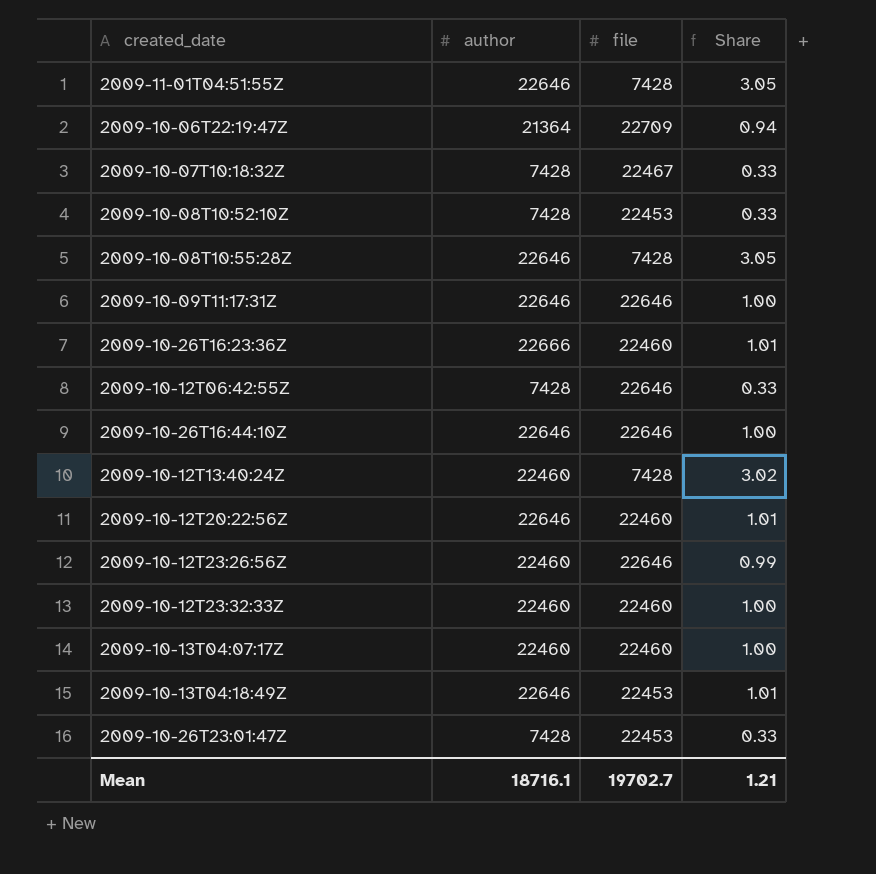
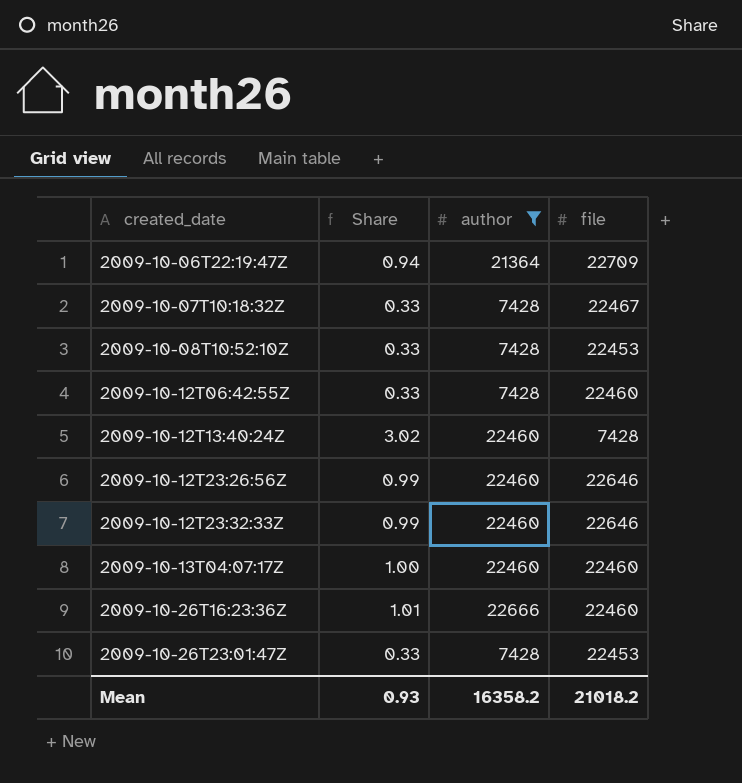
filter: none -> author != 22646
row order: none -> created_date ascending
column Share | position: 4 -> 2
2009-10-12T06:42:55Z | file: 22646 -> 22460
2009-10-12T23:32:33Z | Share: 1.00 -> 0.99
2009-10-12T23:32:33Z | file: 22460 -> 22646
Mean | Share: 1.21 -> 0.93
Mean | author: 18716.1 -> 16358.2
Mean | file: 19702.7 -> 21018.2

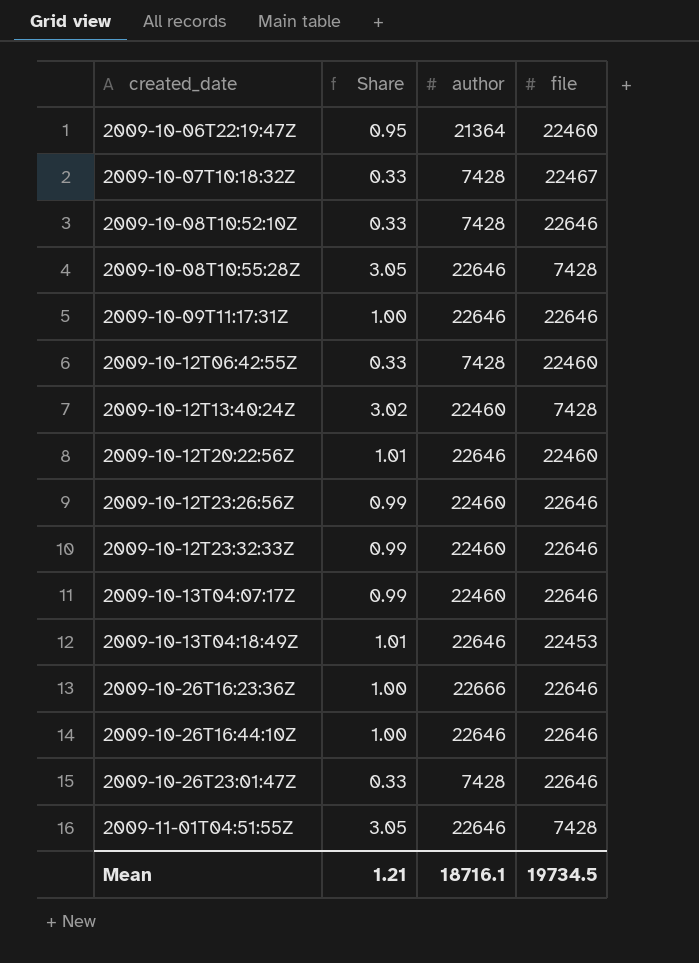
filter: author != 22646 -> none
2009-10-06T22:19:47Z | Share: 0.94 -> 0.95
2009-10-06T22:19:47Z | file: 22709 -> 22460
2009-10-08T10:52:10Z | file: 22453 -> 22646
2009-10-13T04:07:17Z | Share: 1.00 -> 0.99
2009-10-13T04:07:17Z | file: 22460 -> 22646
2009-10-26T16:23:36Z | Share: 1.01 -> 1.00
2009-10-26T16:23:36Z | file: 22460 -> 22646
2009-10-26T23:01:47Z | file: 22453 -> 22646
Mean | Share: 0.93 -> 1.21
Mean | author: 16358.2 -> 18716.1
Mean | file: 21018.2 -> 19734.5

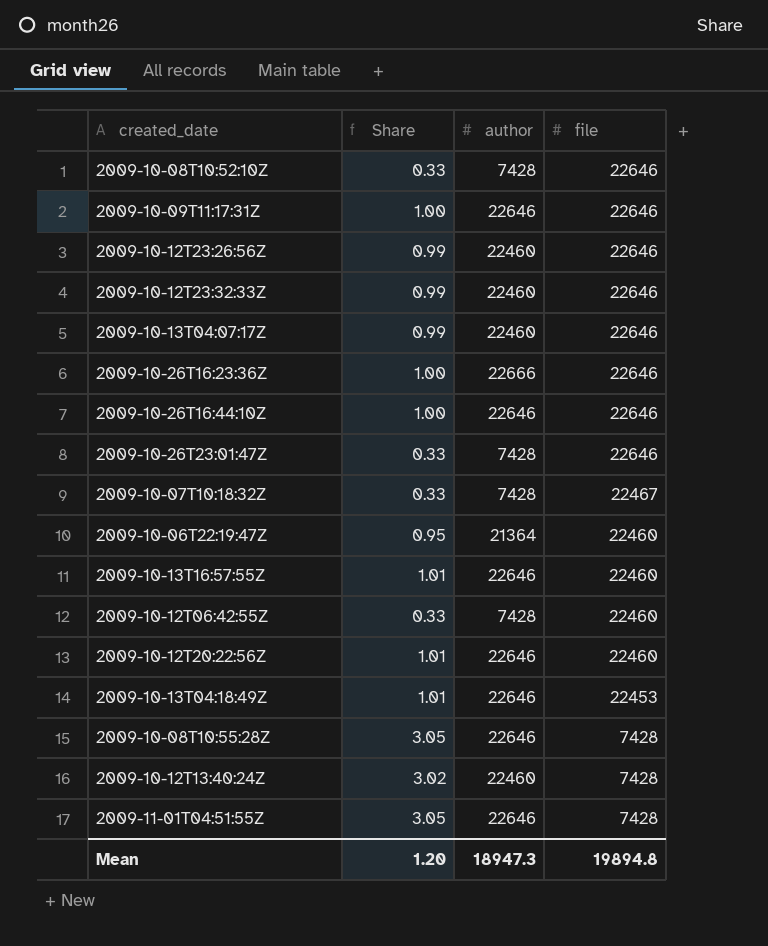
row order: created_date ascending -> file descending
row 2009-10-13T16:57:55Z: none -> 1.01 | 22646 | 22460
Mean | Share: 1.21 -> 1.20
Mean | author: 18716.1 -> 18947.3
Mean | file: 19734.5 -> 19894.8

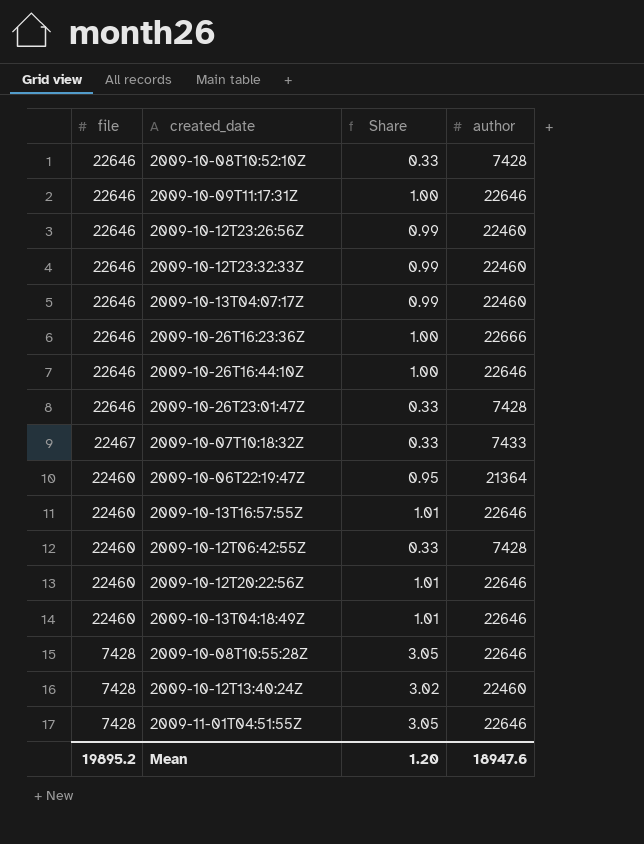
column file | position: 4 -> 1
2009-10-07T10:18:32Z | author: 7428 -> 7433
2009-10-13T04:18:49Z | file: 22453 -> 22460
Mean | file: 19894.8 -> 19895.2
Mean | author: 18947.3 -> 18947.6

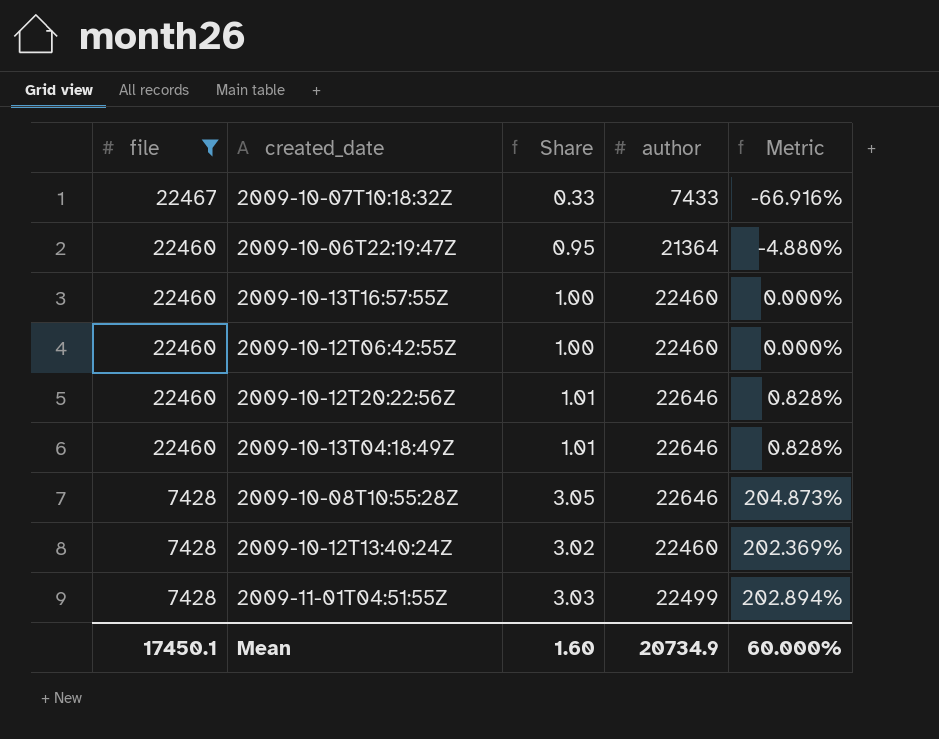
filter: none -> file != 22646
column Metric | formula: none -> ([author] - [file]) / [file]
2009-10-13T16:57:55Z | Share: 1.01 -> 1.00
2009-10-13T16:57:55Z | author: 22646 -> 22460
2009-10-12T06:42:55Z | Share: 0.33 -> 1.00
2009-10-12T06:42:55Z | author: 7428 -> 22460
2009-11-01T04:51:55Z | Share: 3.05 -> 3.03
2009-11-01T04:51:55Z | author: 22646 -> 22499
Mean | file: 19895.2 -> 17450.1
Mean | Share: 1.20 -> 1.60
Mean | author: 18947.6 -> 20734.9

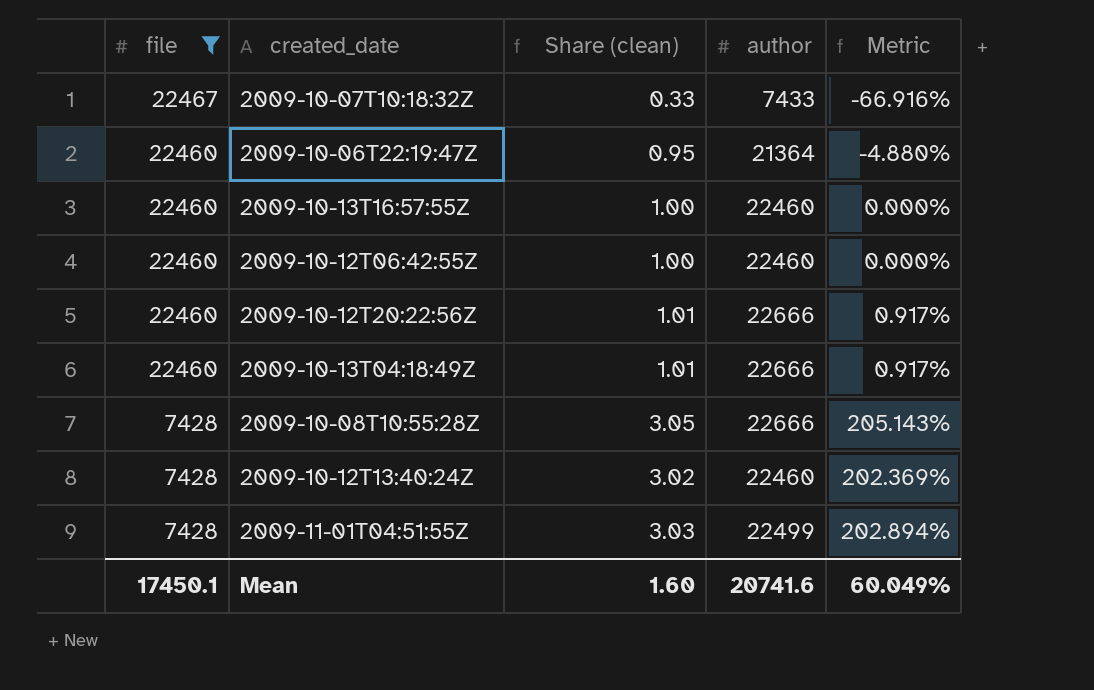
column name: Share -> Share (clean)
2009-10-12T20:22:56Z | author: 22646 -> 22666
2009-10-12T20:22:56Z | Metric: 0.828% -> 0.917%
2009-10-13T04:18:49Z | author: 22646 -> 22666
2009-10-13T04:18:49Z | Metric: 0.828% -> 0.917%
2009-10-08T10:55:28Z | author: 22646 -> 22666
2009-10-08T10:55:28Z | Metric: 204.873% -> 205.143%
Mean | author: 20734.9 -> 20741.6
Mean | Metric: 60.000% -> 60.049%

